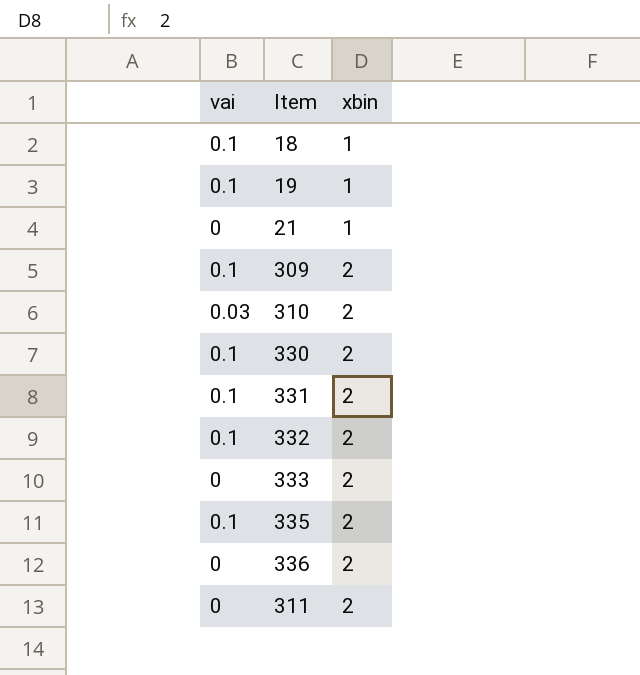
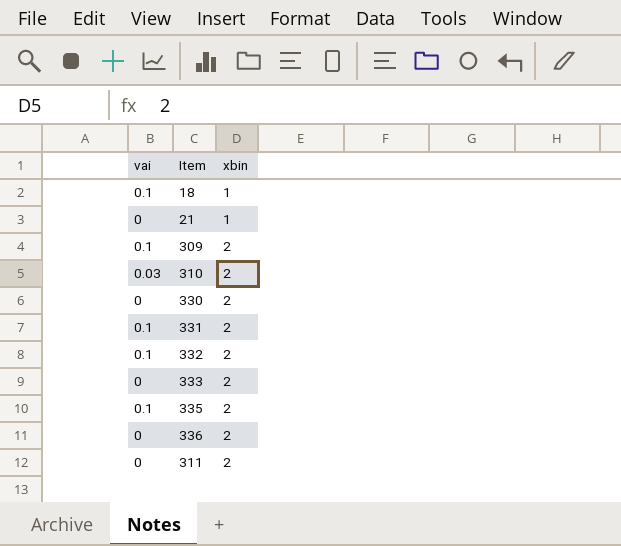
row 19: 0.1 | 1 -> none
330 | vai: 0.1 -> 0

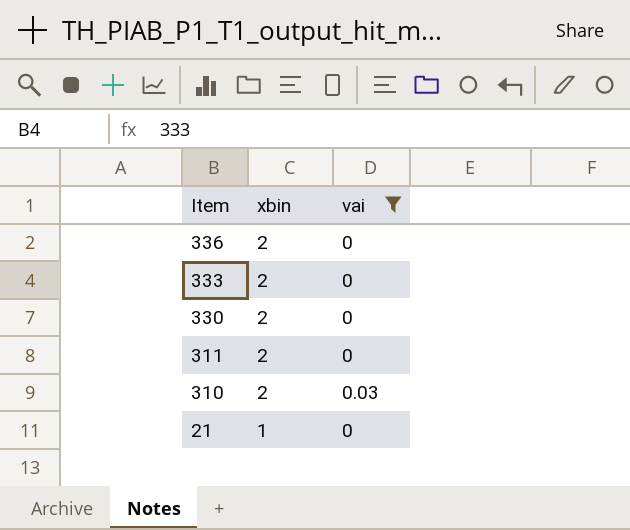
filter: none -> vai != 0.1
row order: xbin ascending -> Item descending
column vai | position: 1 -> 3

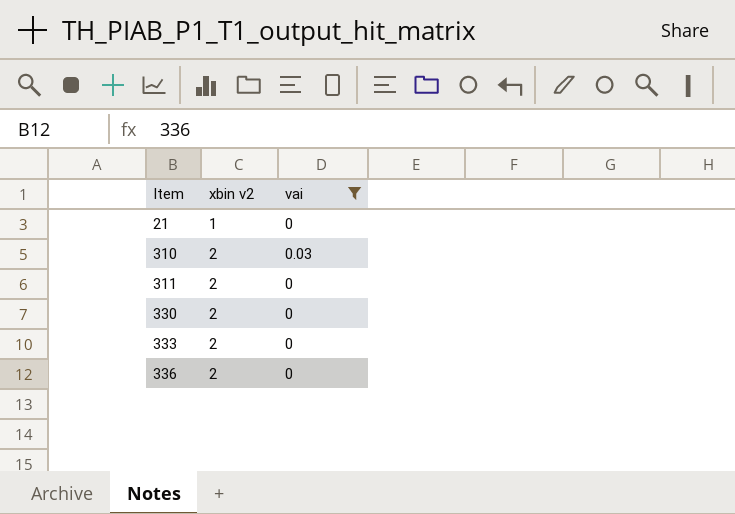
row order: Item descending -> Item ascending
column name: xbin -> xbin v2

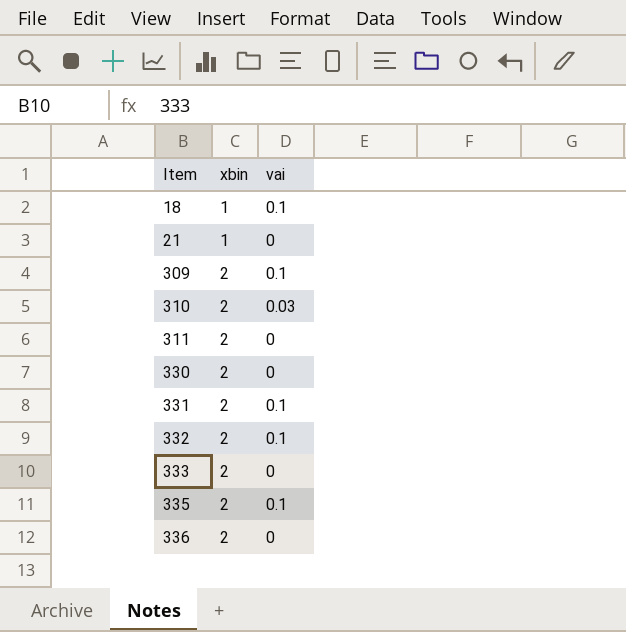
filter: vai != 0.1 -> none
column name: xbin v2 -> xbin

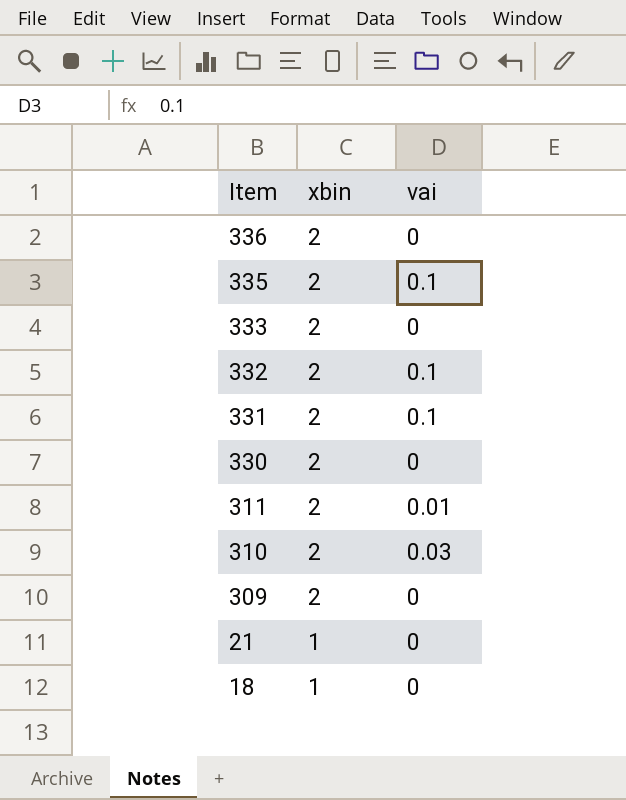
row order: Item ascending -> Item descending
311 | vai: 0 -> 0.01
309 | vai: 0.1 -> 0
18 | vai: 0.1 -> 0

